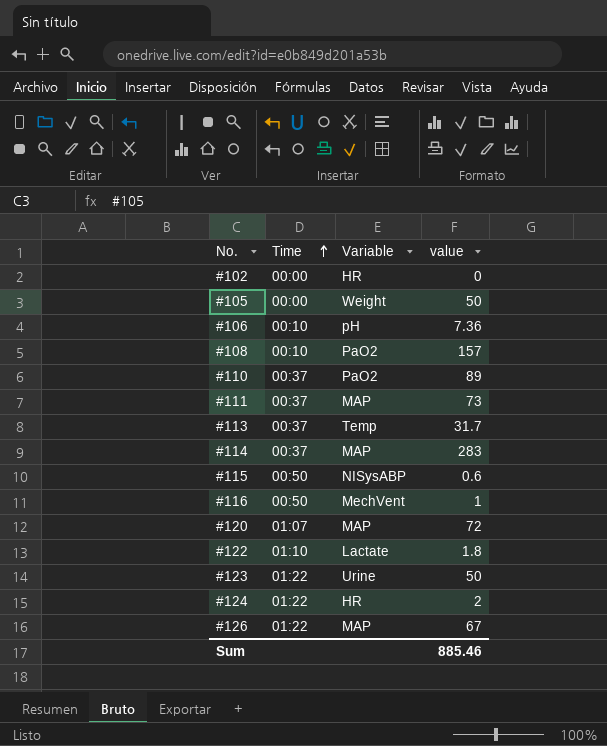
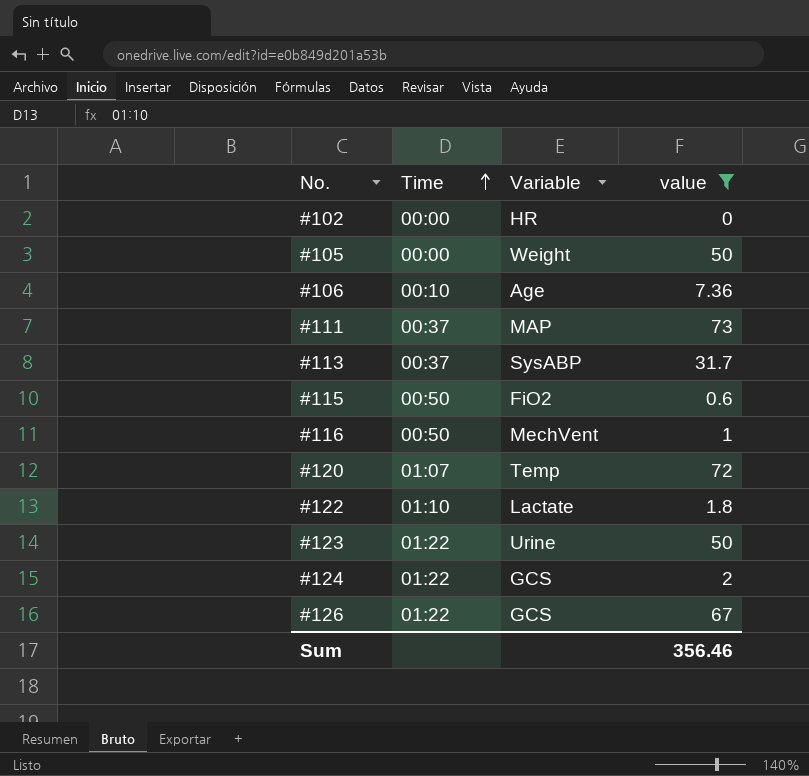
filter: none -> value <= 73
#106 | Variable: pH -> Age
#113 | Variable: Temp -> SysABP
#115 | Variable: NISysABP -> FiO2
#120 | Variable: MAP -> Temp
#124 | Variable: HR -> GCS
#126 | Variable: MAP -> GCS
Sum | value: 885.46 -> 356.46

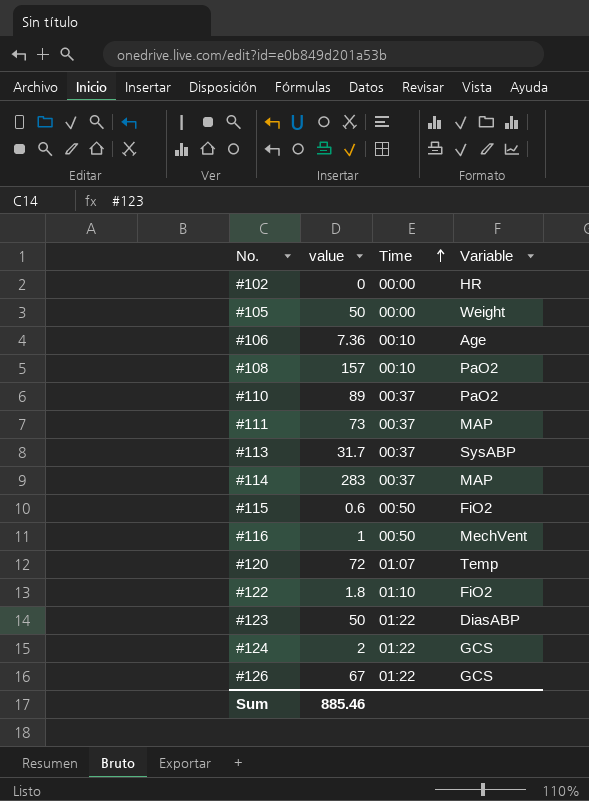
filter: value <= 73 -> none
column value | position: 4 -> 2
#122 | Variable: Lactate -> FiO2
#123 | Variable: Urine -> DiasABP
Sum | value: 356.46 -> 885.46

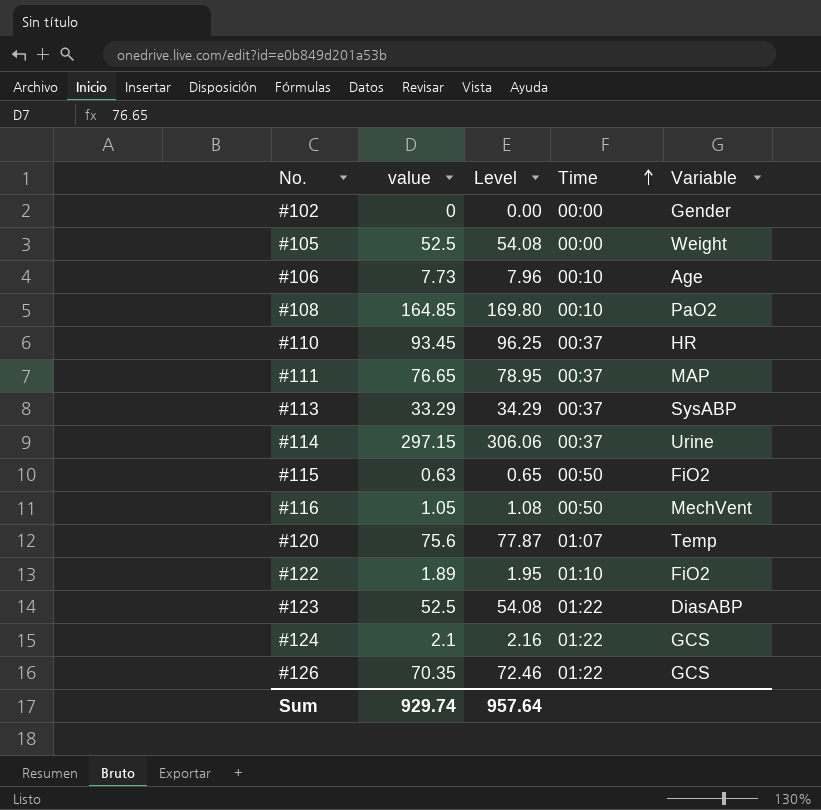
column Level | formula: none -> [value] * 1.03
#102 | Variable: HR -> Gender
#105 | value: 50 -> 52.5
#106 | value: 7.36 -> 7.73
#108 | value: 157 -> 164.85
#110 | value: 89 -> 93.45
#110 | Variable: PaO2 -> HR
#111 | value: 73 -> 76.65
#113 | value: 31.7 -> 33.29
#114 | value: 283 -> 297.15
#114 | Variable: MAP -> Urine
#115 | value: 0.6 -> 0.63
#116 | value: 1 -> 1.05
#120 | value: 72 -> 75.6
#122 | value: 1.8 -> 1.89
#123 | value: 50 -> 52.5
#124 | value: 2 -> 2.1
#126 | value: 67 -> 70.35
Sum | value: 885.46 -> 929.74

